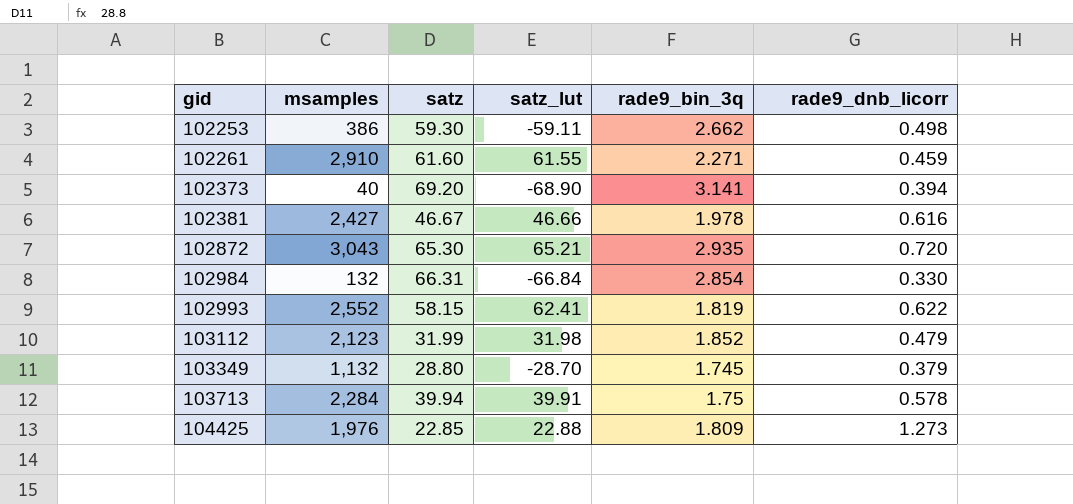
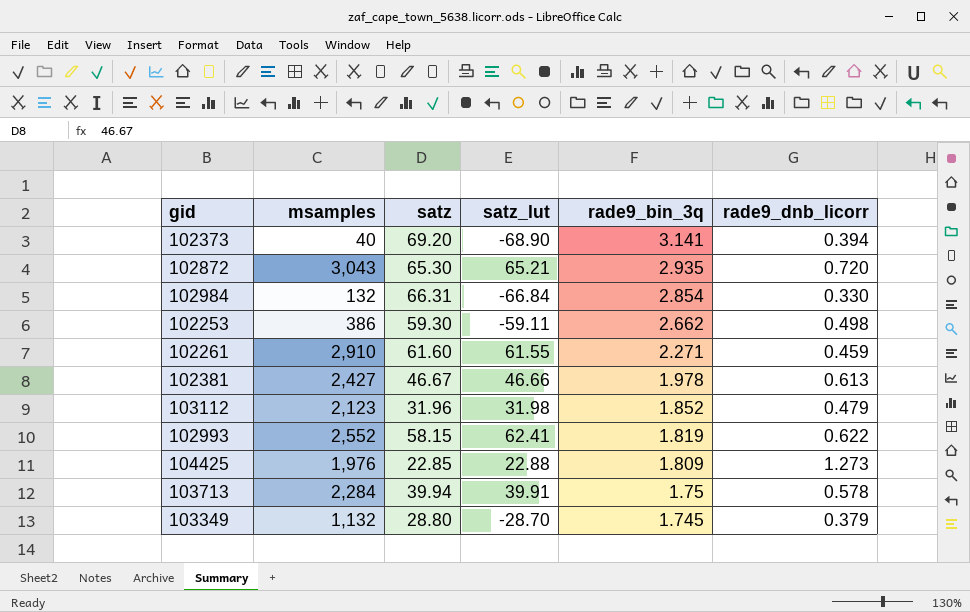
row order: gid ascending -> rade9_bin_3q descending
102381 | rade9_dnb_licorr: 0.616 -> 0.613
103112 | satz: 31.99 -> 31.96

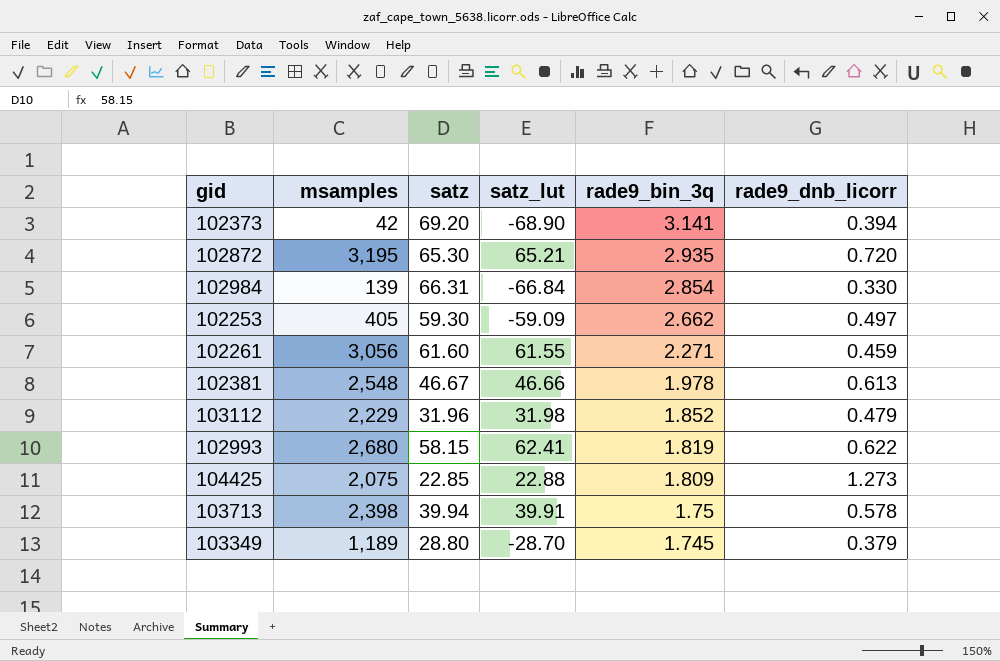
102373 | msamples: 40 -> 42
102872 | msamples: 3,043 -> 3,195
102984 | msamples: 132 -> 139
102253 | msamples: 386 -> 405
102253 | satz_lut: -59.11 -> -59.09
102253 | rade9_dnb_licorr: 0.498 -> 0.497
102261 | msamples: 2,910 -> 3,056
102381 | msamples: 2,427 -> 2,548
103112 | msamples: 2,123 -> 2,229
102993 | msamples: 2,552 -> 2,680
104425 | msamples: 1,976 -> 2,075
103713 | msamples: 2,284 -> 2,398
103349 | msamples: 1,132 -> 1,189

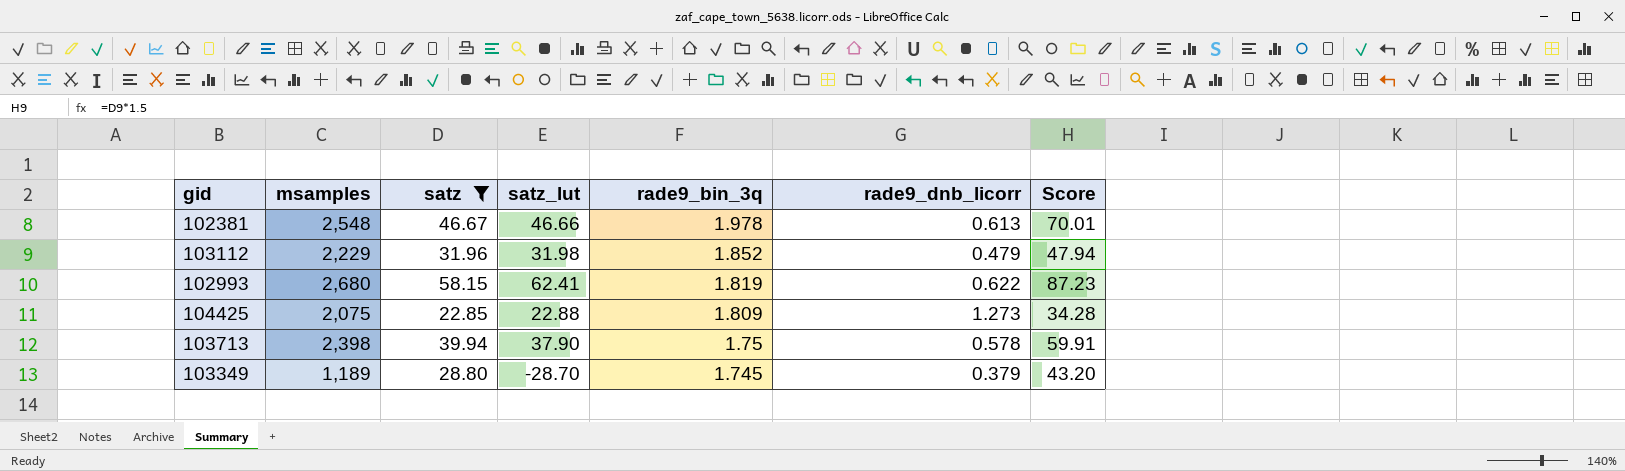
filter: none -> satz <= 58.15
column Score | formula: none -> [satz] * 1.5
103713 | satz_lut: 39.91 -> 37.90

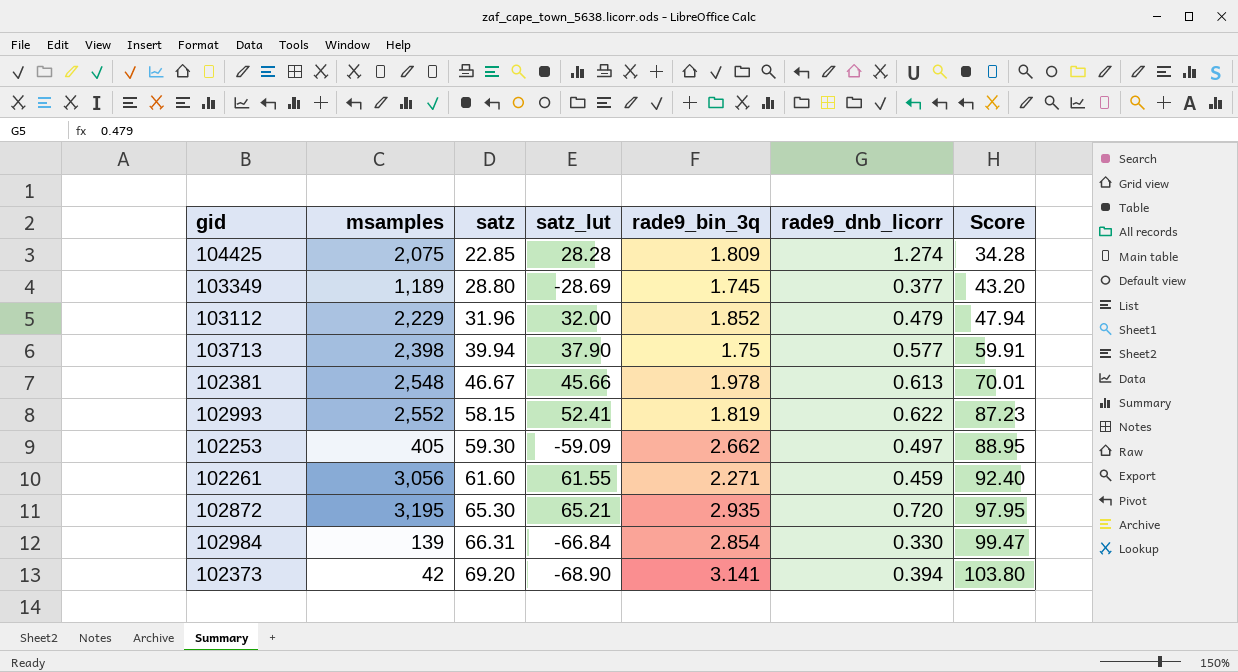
filter: satz <= 58.15 -> none
row order: rade9_bin_3q descending -> satz ascending
104425 | satz_lut: 22.88 -> 28.28
104425 | rade9_dnb_licorr: 1.273 -> 1.274
103349 | satz_lut: -28.70 -> -28.69
103349 | rade9_dnb_licorr: 0.379 -> 0.377
103112 | satz_lut: 31.98 -> 32.00
103713 | rade9_dnb_licorr: 0.578 -> 0.577
102381 | satz_lut: 46.66 -> 45.66
102993 | msamples: 2,680 -> 2,552
102993 | satz_lut: 62.41 -> 52.41

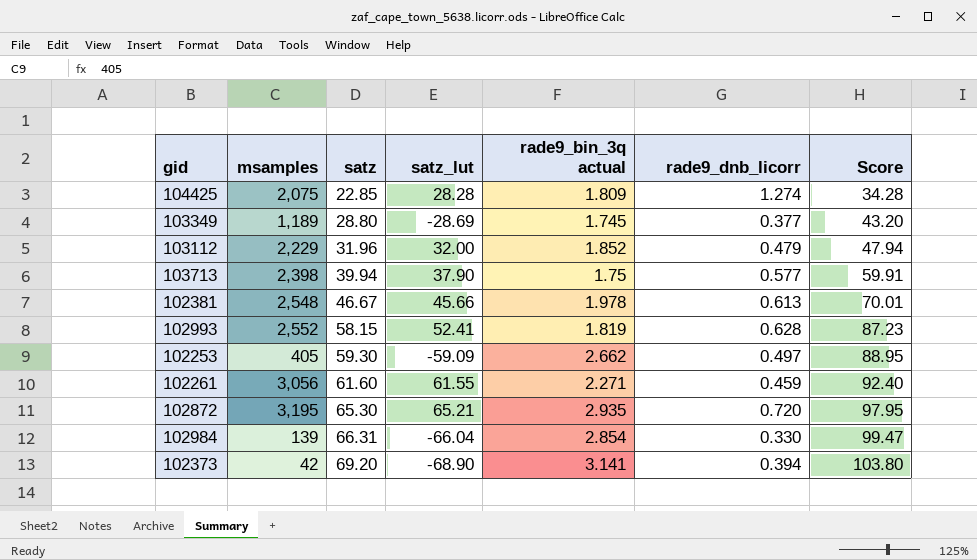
column name: rade9_bin_3q -> rade9_bin_3q actual
102993 | rade9_dnb_licorr: 0.622 -> 0.628
102984 | satz_lut: -66.84 -> -66.04

